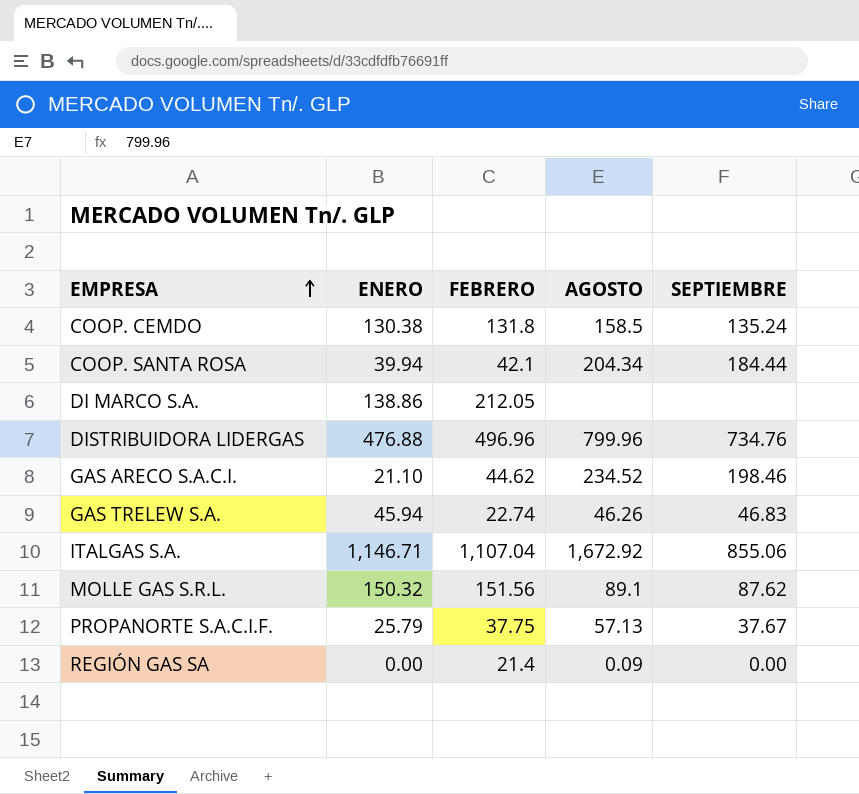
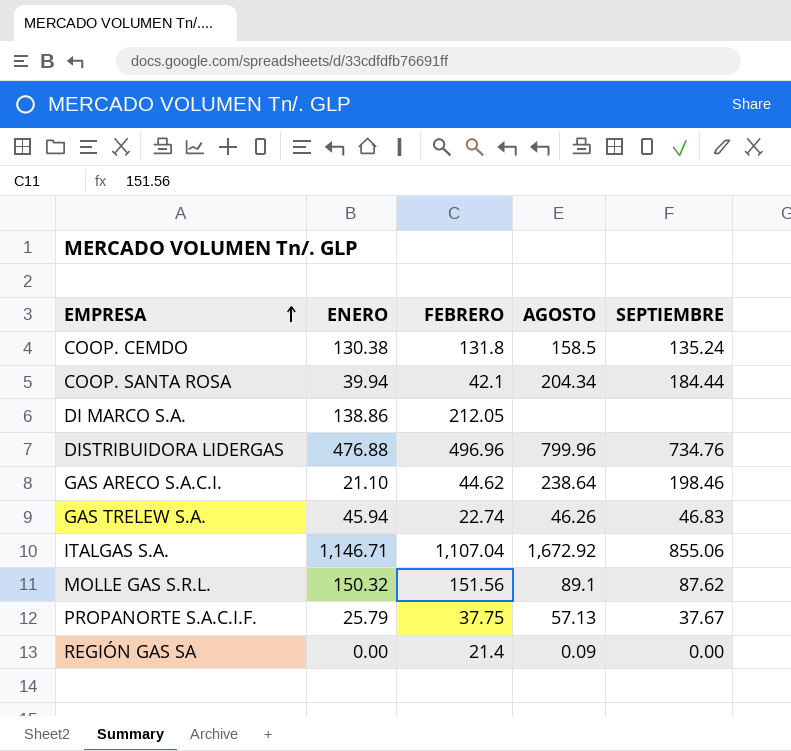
GAS ARECO S.A.C.I. | AGOSTO: 234.52 -> 238.64

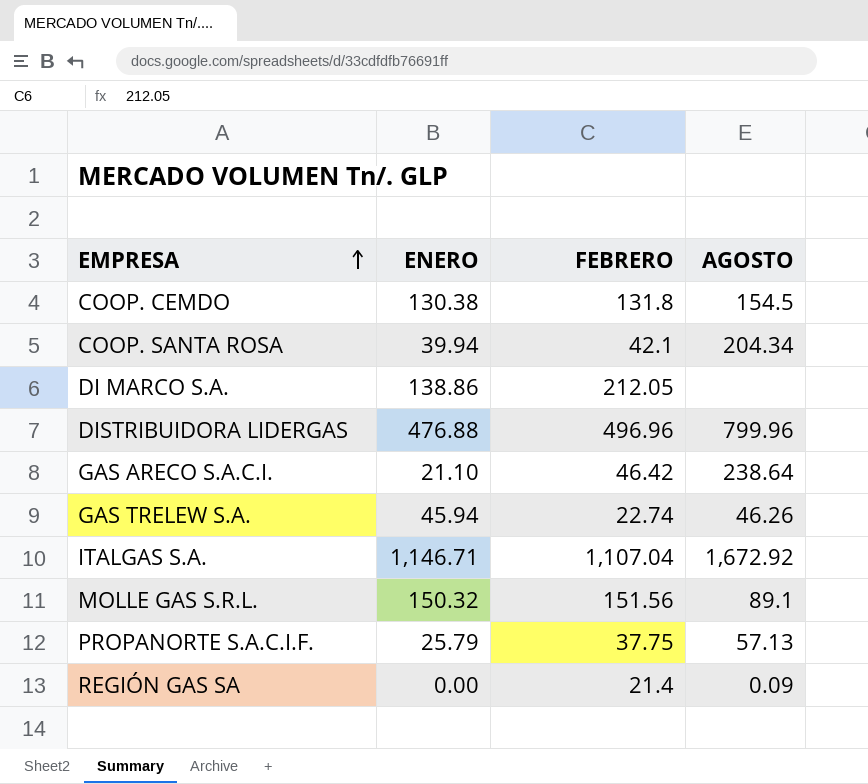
column SEPTIEMBRE | position: 5 -> none
COOP. CEMDO | AGOSTO: 158.5 -> 154.5
GAS ARECO S.A.C.I. | FEBRERO: 44.62 -> 46.42

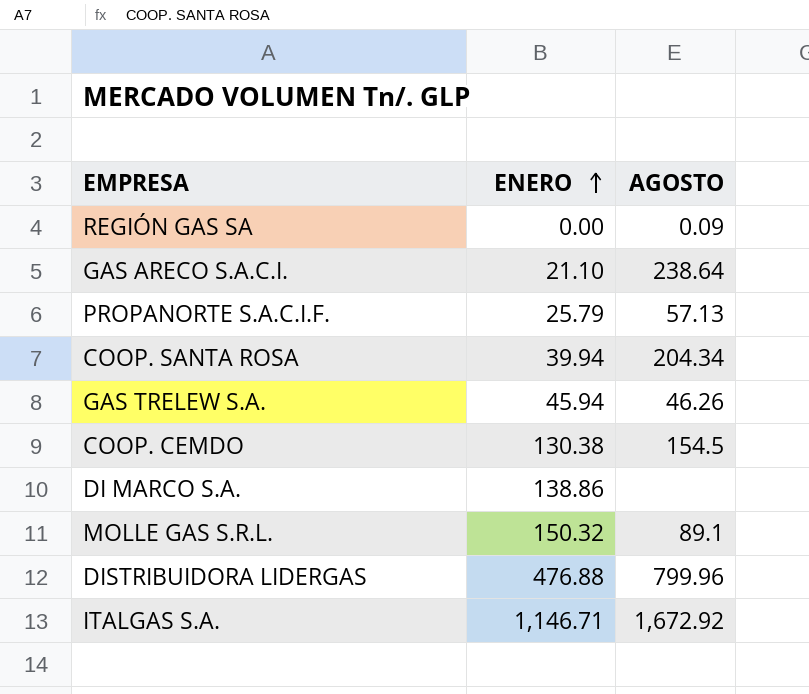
row order: EMPRESA ascending -> ENERO ascending
column FEBRERO | position: 3 -> none

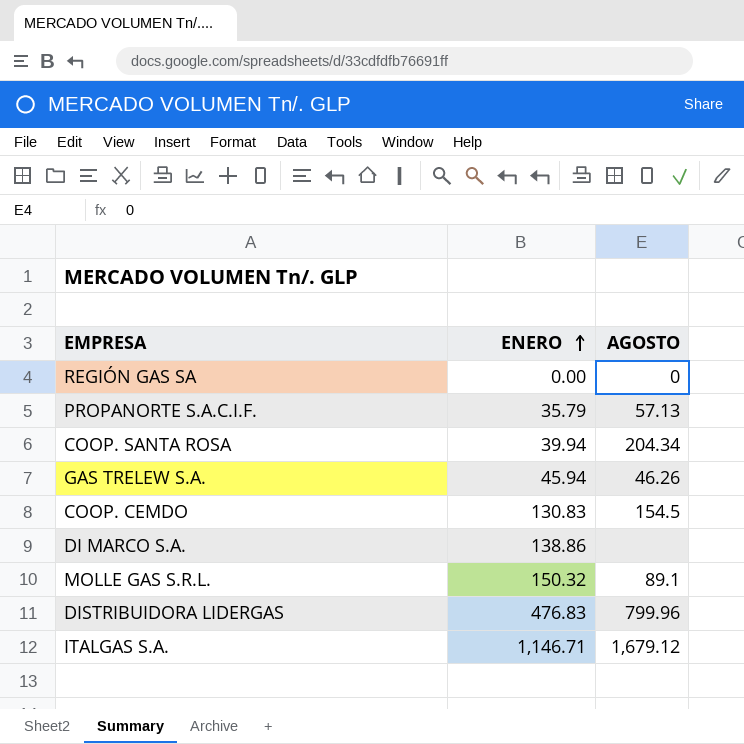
row GAS ARECO S.A.C.I.: 21.10 | 238.64 -> none
REGIÓN GAS SA | AGOSTO: 0.09 -> 0
PROPANORTE S.A.C.I.F. | ENERO: 25.79 -> 35.79
COOP. CEMDO | ENERO: 130.38 -> 130.83
DISTRIBUIDORA LIDERGAS | ENERO: 476.88 -> 476.83
ITALGAS S.A. | AGOSTO: 1,672.92 -> 1,679.12

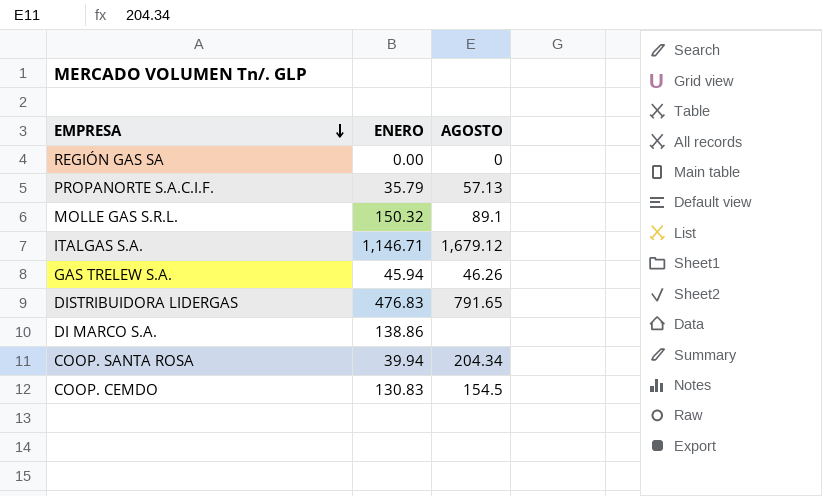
row order: ENERO ascending -> EMPRESA descending
DISTRIBUIDORA LIDERGAS | AGOSTO: 799.96 -> 791.65

